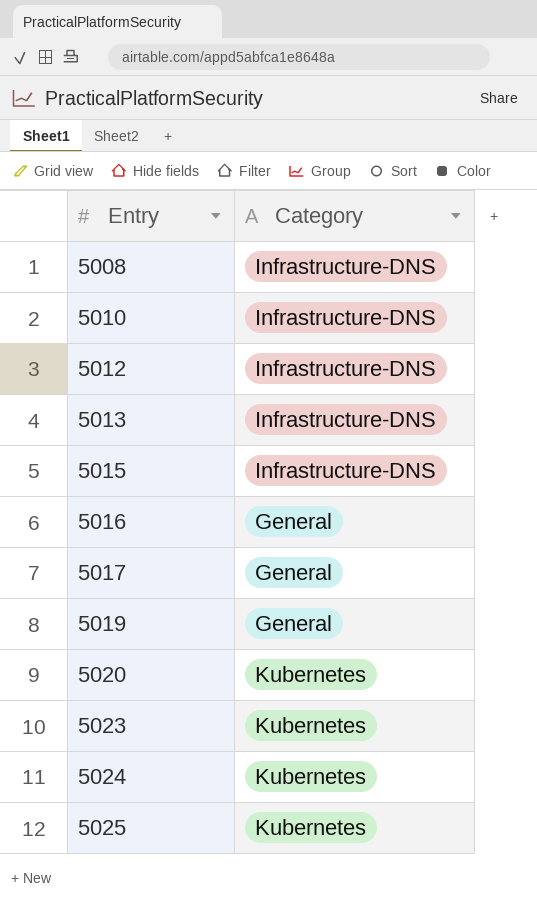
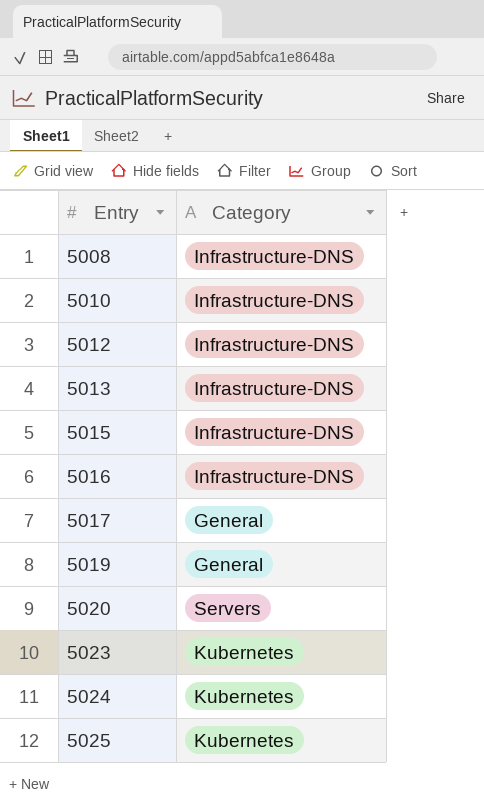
5016 | Category: General -> Infrastructure-DNS
5020 | Category: Kubernetes -> Servers

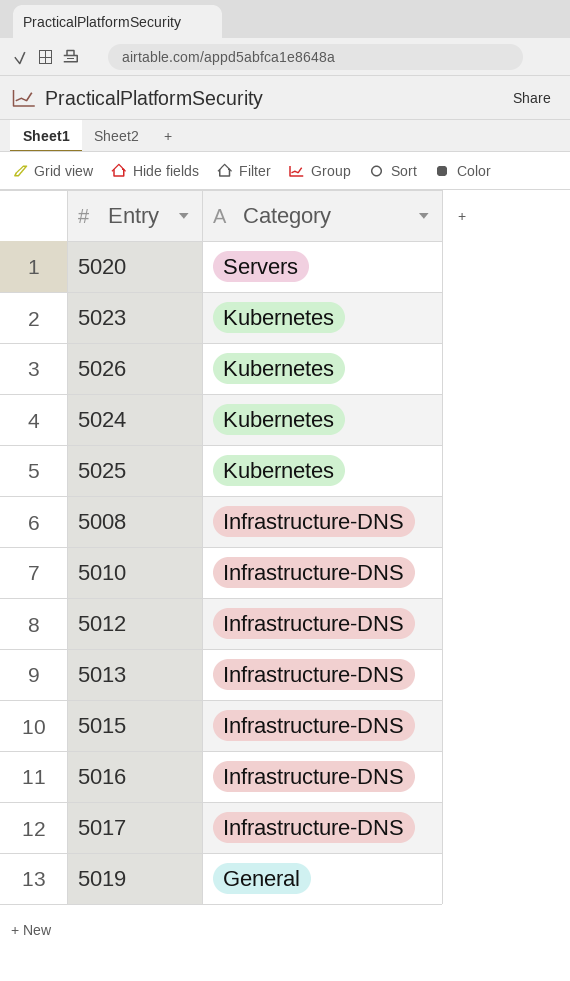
row order: Entry ascending -> Category descending
row 5026: none -> Kubernetes
5017 | Category: General -> Infrastructure-DNS

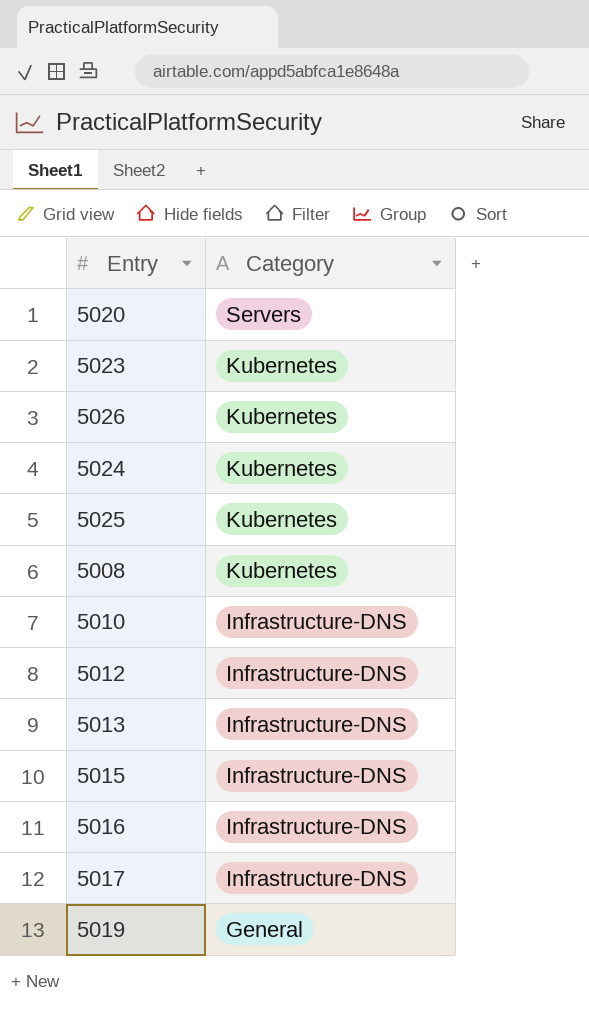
5008 | Category: Infrastructure-DNS -> Kubernetes

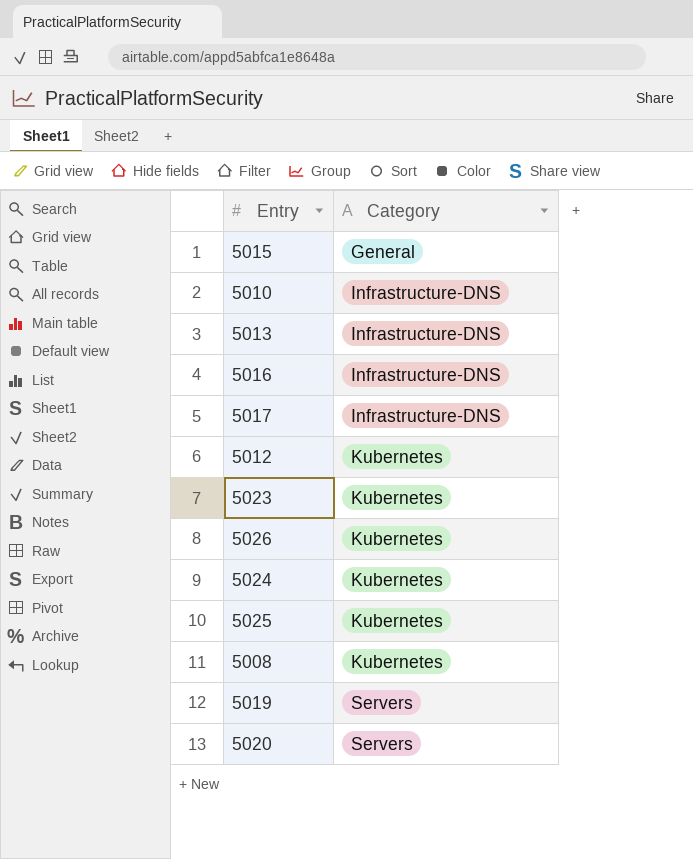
row order: Category descending -> Category ascending
5015 | Category: Infrastructure-DNS -> General
5012 | Category: Infrastructure-DNS -> Kubernetes
5019 | Category: General -> Servers

